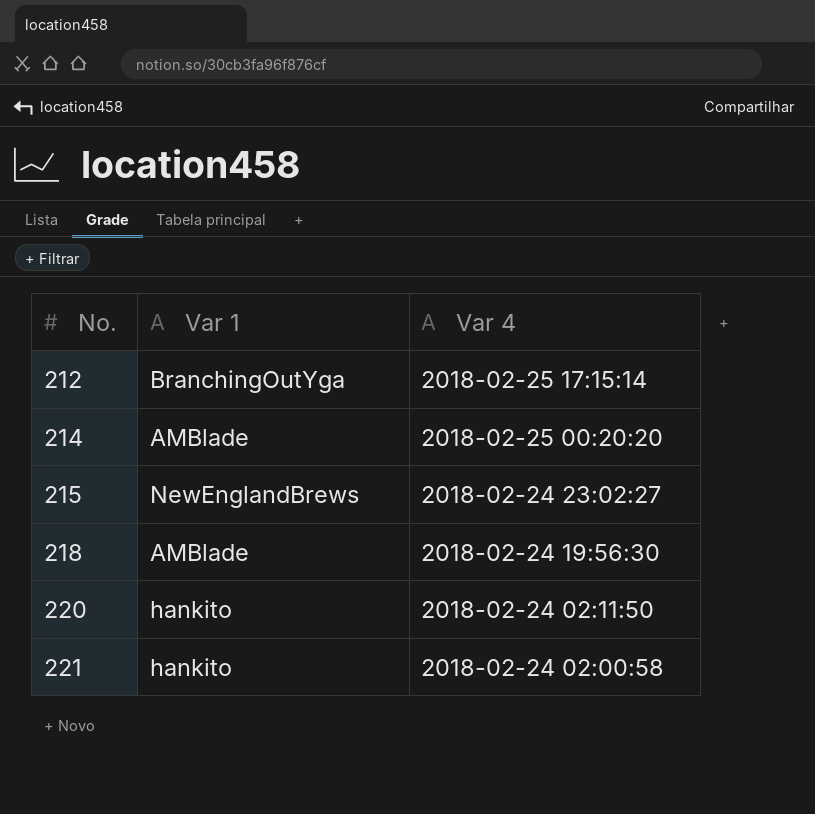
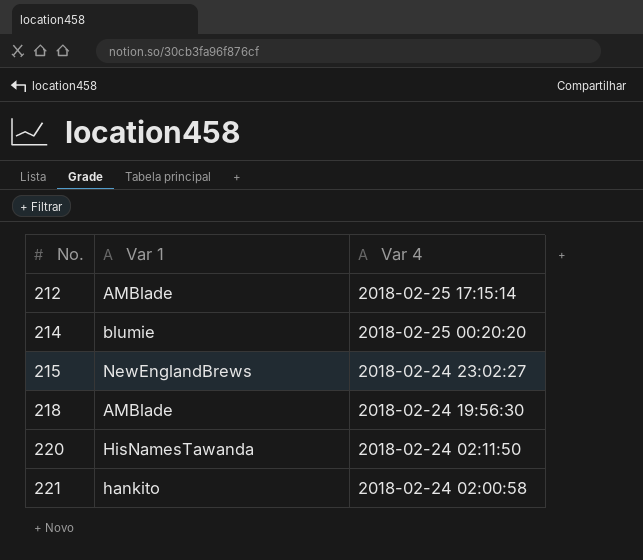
212 | Var 1: BranchingOutYga -> AMBlade
214 | Var 1: AMBlade -> blumie
220 | Var 1: hankito -> HisNamesTawanda

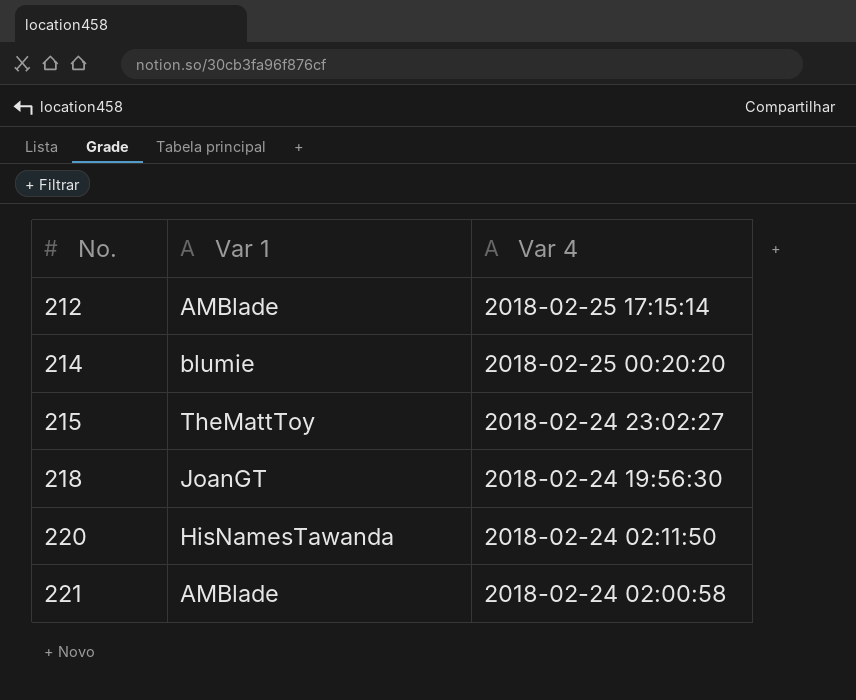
215 | Var 1: NewEnglandBrews -> TheMattToy
218 | Var 1: AMBlade -> JoanGT
221 | Var 1: hankito -> AMBlade

